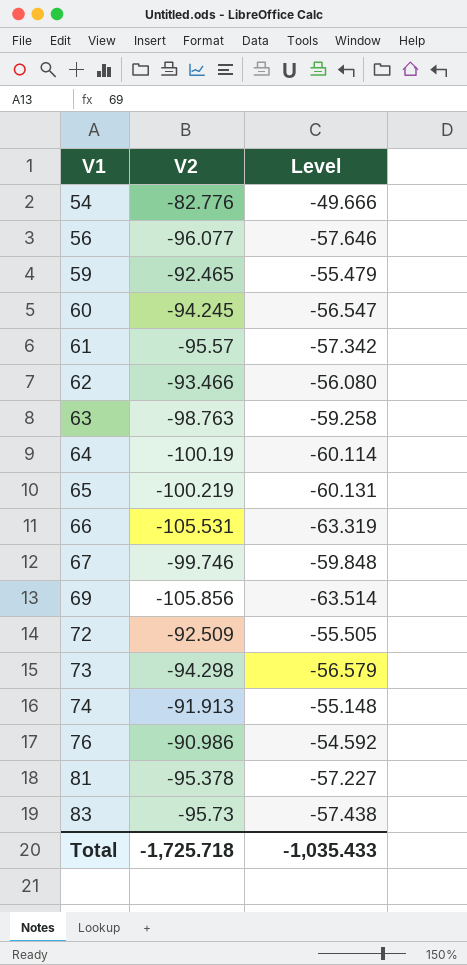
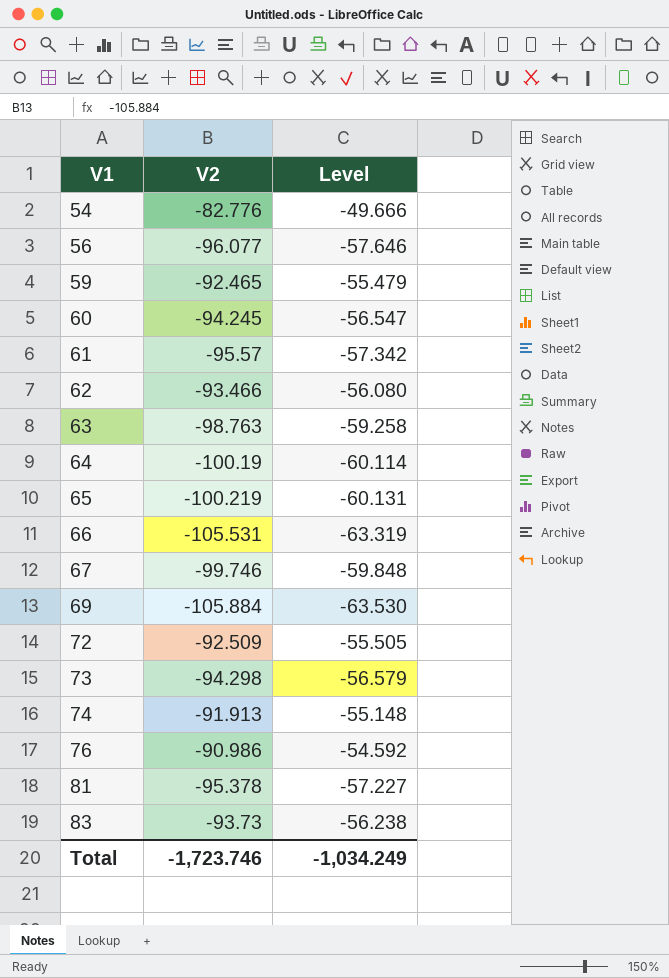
69 | V2: -105.856 -> -105.884
69 | Level: -63.514 -> -63.530
83 | V2: -95.73 -> -93.73
83 | Level: -57.438 -> -56.238
Total | V2: -1,725.718 -> -1,723.746
Total | Level: -1,035.433 -> -1,034.249

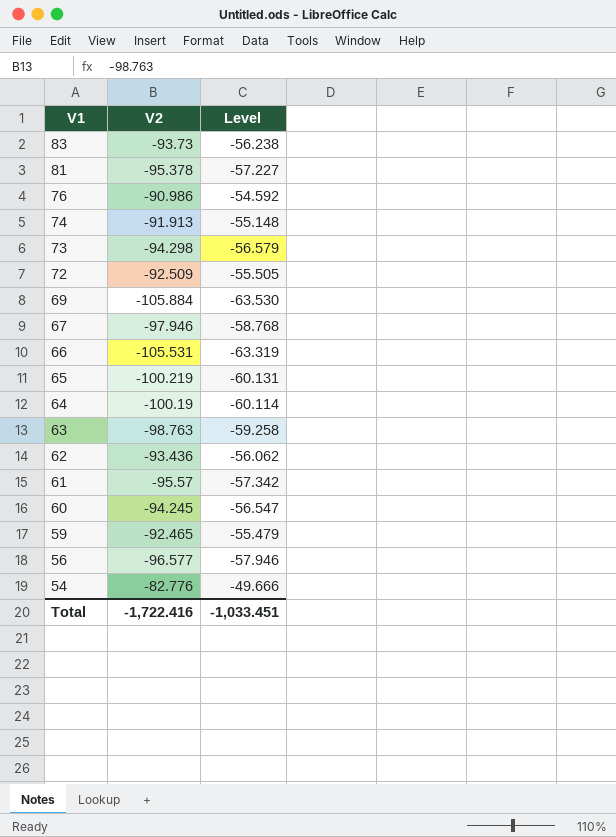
row order: V1 ascending -> V1 descending
67 | V2: -99.746 -> -97.946
67 | Level: -59.848 -> -58.768
62 | V2: -93.466 -> -93.436
62 | Level: -56.080 -> -56.062
56 | V2: -96.077 -> -96.577
56 | Level: -57.646 -> -57.946
Total | V2: -1,723.746 -> -1,722.416
Total | Level: -1,034.249 -> -1,033.451

